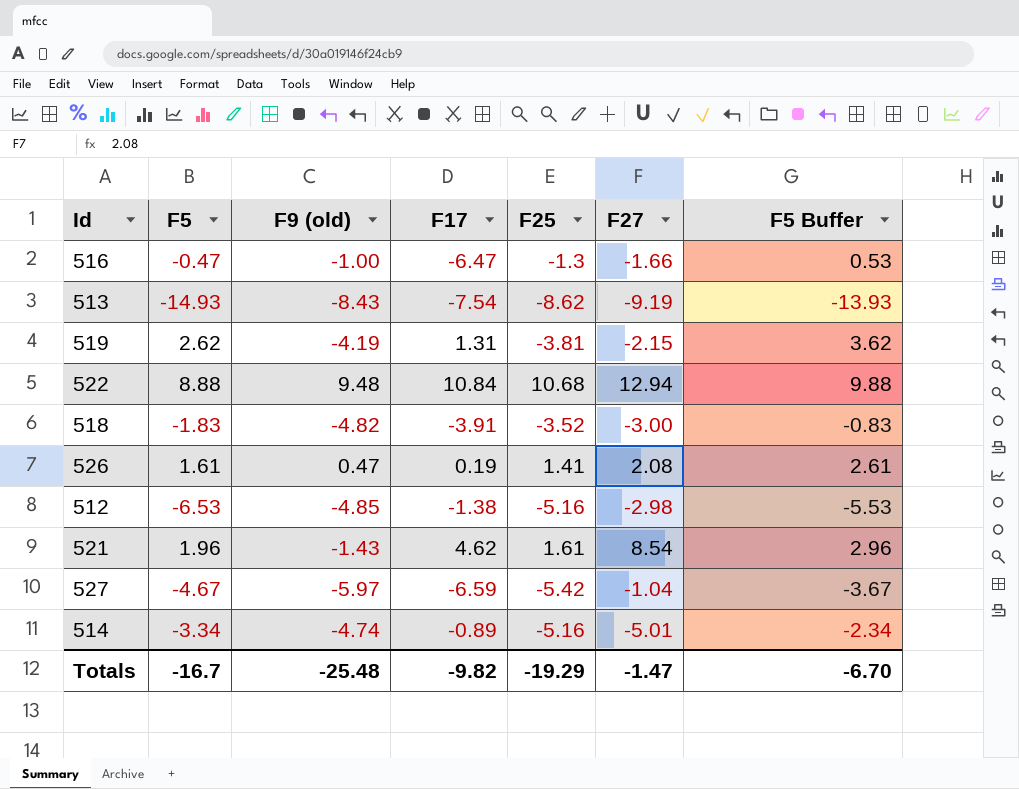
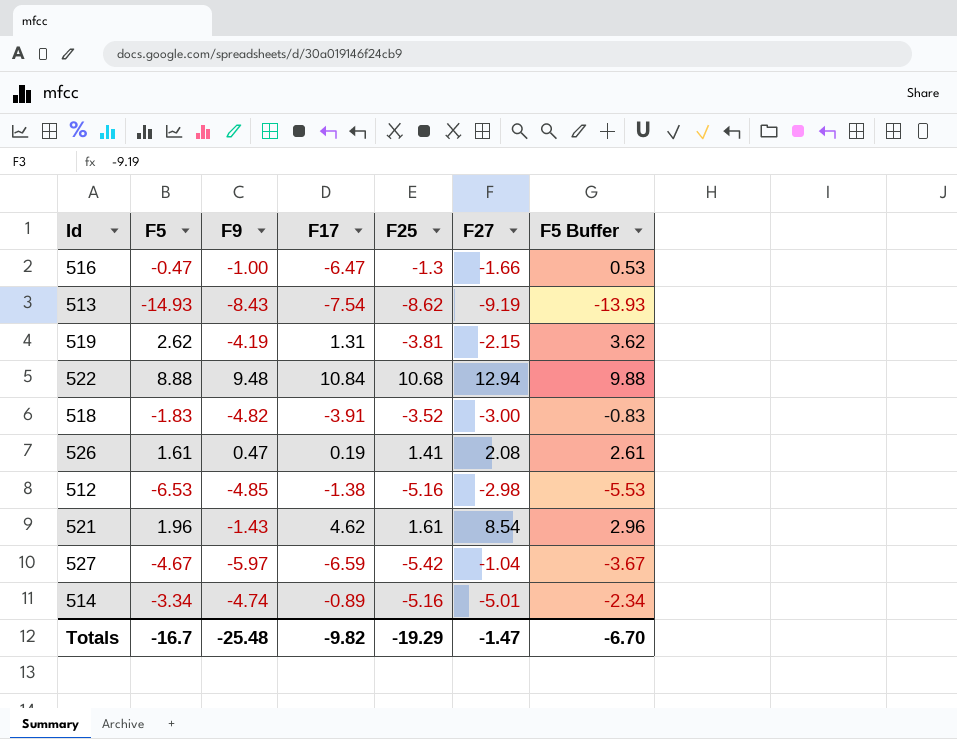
column name: F9 (old) -> F9

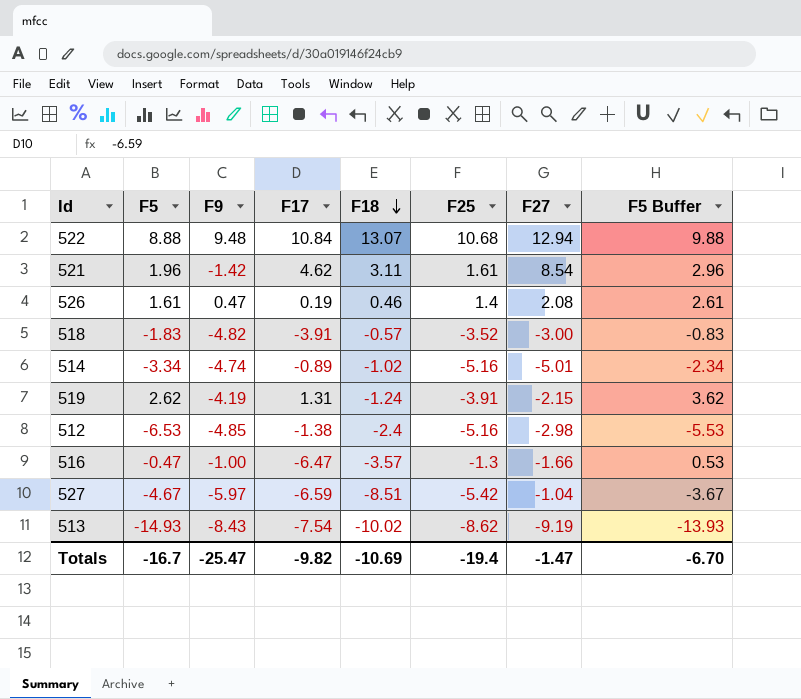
row order: none -> F18 descending
column F18 | position: none -> 5
521 | F9: -1.43 -> -1.42
526 | F25: 1.41 -> 1.4
519 | F25: -3.81 -> -3.91
Totals | F9: -25.48 -> -25.47
Totals | F25: -19.29 -> -19.4

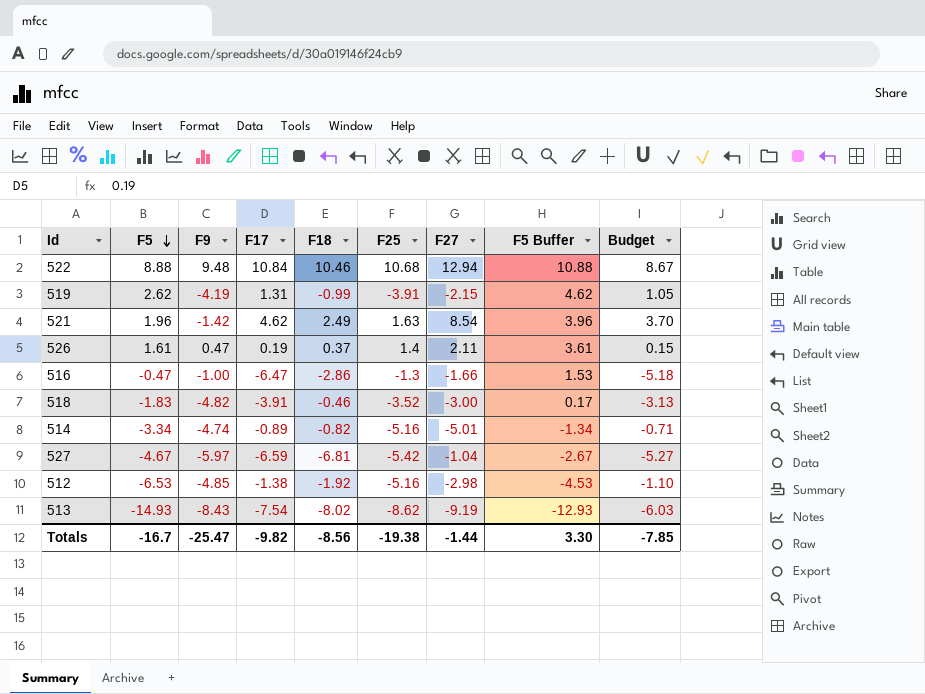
row order: F18 descending -> F5 descending
column F5 Buffer | formula: [F5] + 1 -> [F5] + 2
column Budget | formula: none -> [F17] * 0.8
522 | F18: 13.07 -> 10.46
519 | F18: -1.24 -> -0.99
521 | F18: 3.11 -> 2.49
521 | F25: 1.61 -> 1.63
526 | F18: 0.46 -> 0.37
526 | F27: 2.08 -> 2.11
516 | F18: -3.57 -> -2.86
518 | F18: -0.57 -> -0.46
514 | F18: -1.02 -> -0.82
527 | F18: -8.51 -> -6.81
512 | F18: -2.4 -> -1.92
513 | F18: -10.02 -> -8.02
Totals | F18: -10.69 -> -8.56
Totals | F25: -19.4 -> -19.38
Totals | F27: -1.47 -> -1.44
Totals | F5 Buffer: -6.70 -> 3.30

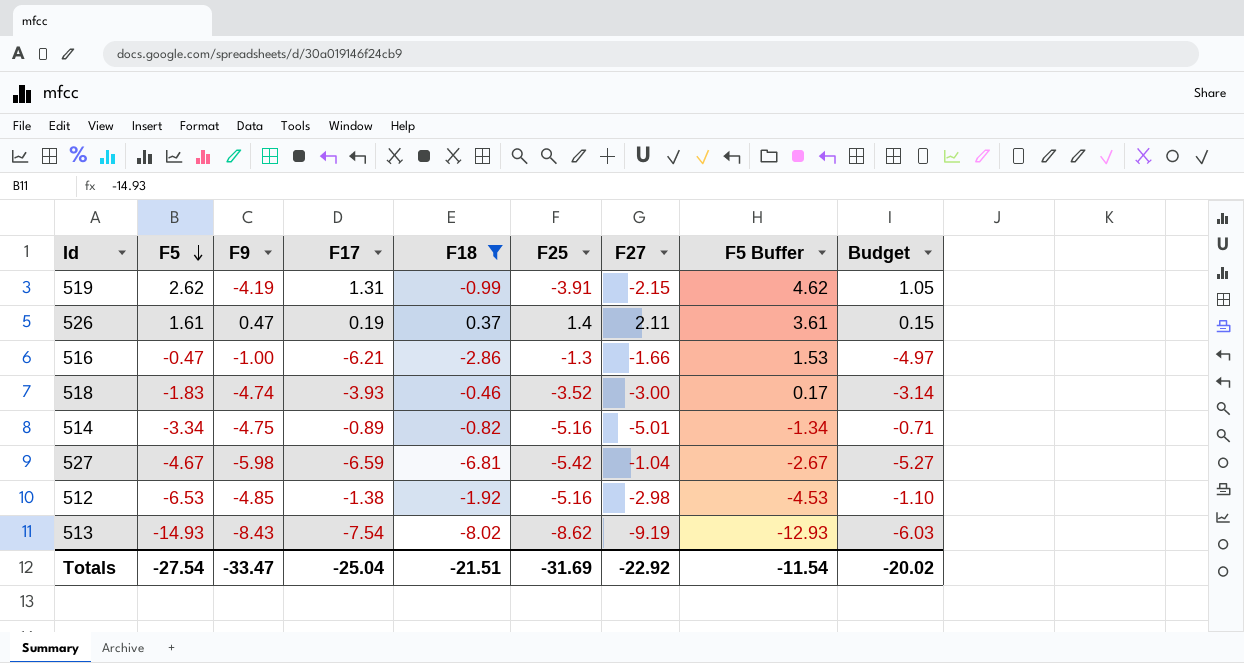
filter: none -> F18 <= 0.37
516 | F17: -6.47 -> -6.21
516 | Budget: -5.18 -> -4.97
518 | F9: -4.82 -> -4.74
518 | F17: -3.91 -> -3.93
518 | Budget: -3.13 -> -3.14
514 | F9: -4.74 -> -4.75
527 | F9: -5.97 -> -5.98
Totals | F5: -16.7 -> -27.54
Totals | F9: -25.47 -> -33.47
Totals | F17: -9.82 -> -25.04
Totals | F18: -8.56 -> -21.51
Totals | F25: -19.38 -> -31.69
Totals | F27: -1.44 -> -22.92
Totals | F5 Buffer: 3.30 -> -11.54
Totals | Budget: -7.85 -> -20.02

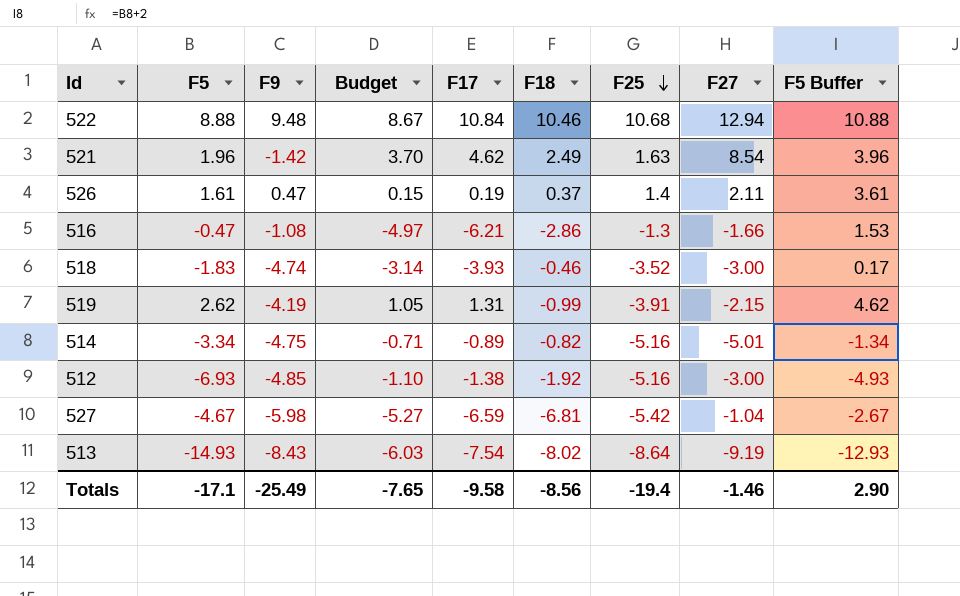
filter: F18 <= 0.37 -> none
row order: F5 descending -> F25 descending
column Budget | position: 9 -> 4
516 | F9: -1.00 -> -1.08
512 | F5: -6.53 -> -6.93
512 | F27: -2.98 -> -3.00
512 | F5 Buffer: -4.53 -> -4.93
513 | F25: -8.62 -> -8.64
Totals | F5: -27.54 -> -17.1
Totals | F9: -33.47 -> -25.49
Totals | Budget: -20.02 -> -7.65
Totals | F17: -25.04 -> -9.58
Totals | F18: -21.51 -> -8.56
Totals | F25: -31.69 -> -19.4
Totals | F27: -22.92 -> -1.46
Totals | F5 Buffer: -11.54 -> 2.90

